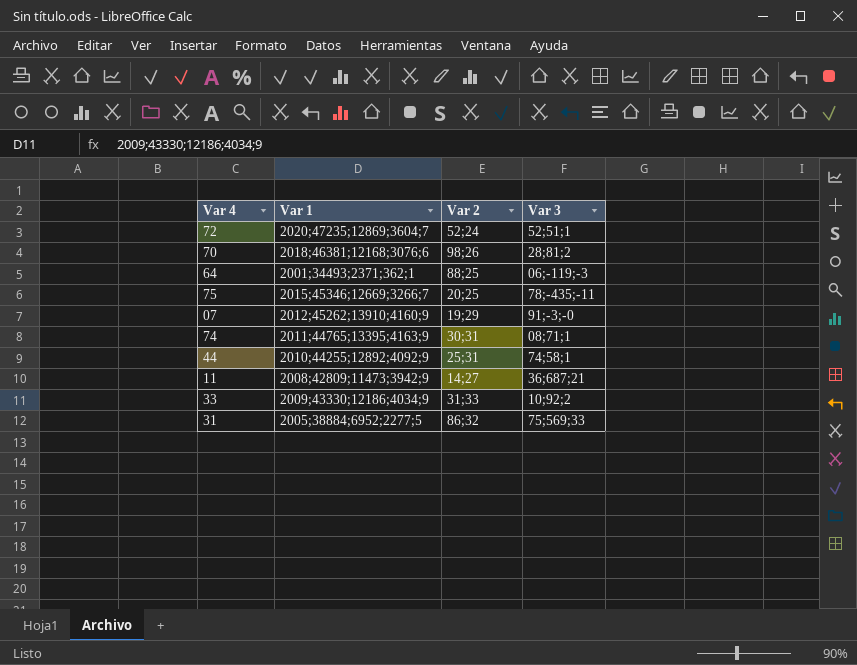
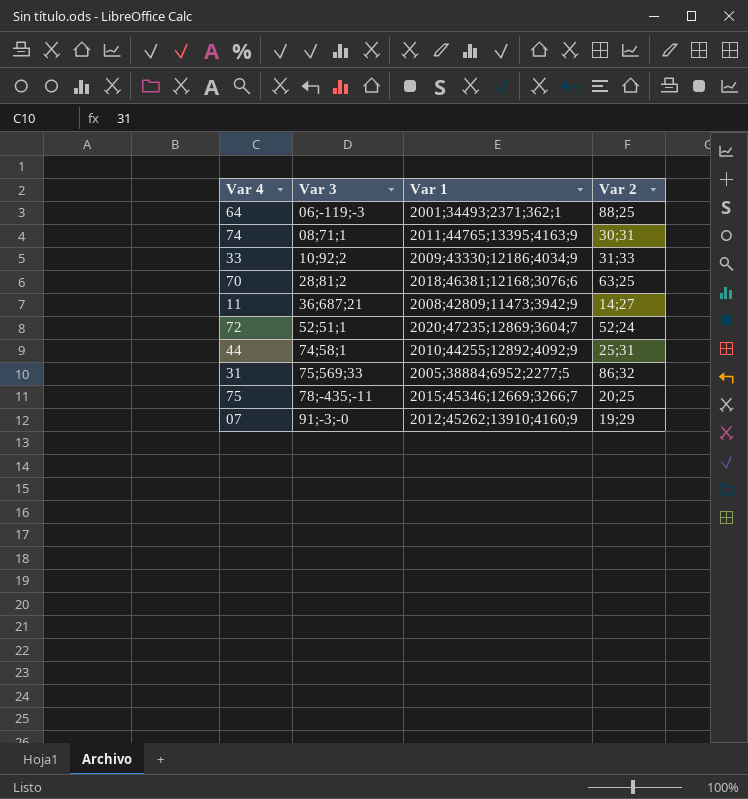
row order: none -> Var 3 ascending
column Var 3 | position: 4 -> 2
70 | Var 2: 98;26 -> 63;25

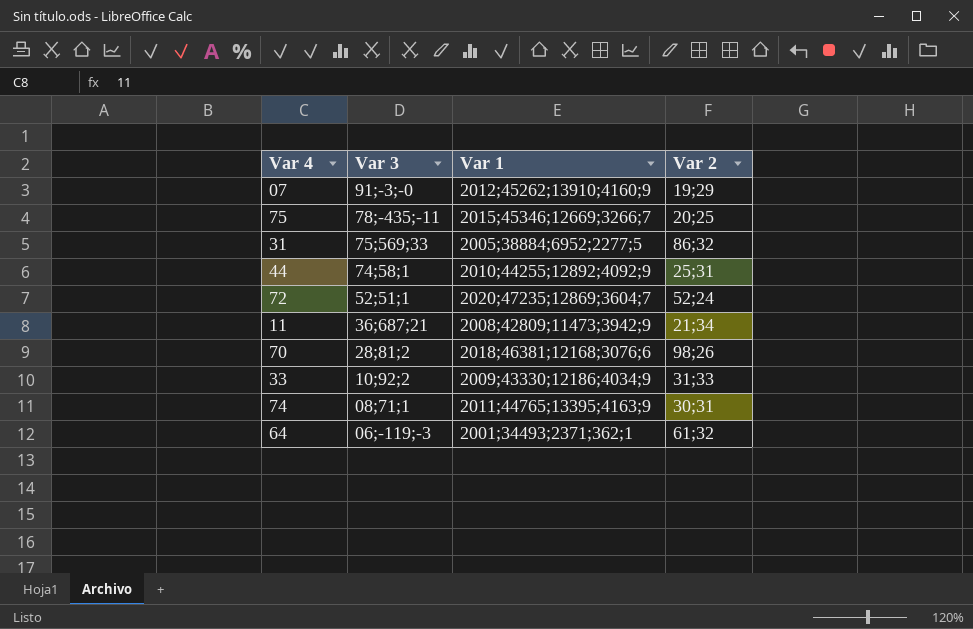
row order: Var 3 ascending -> Var 3 descending
11 | Var 2: 14;27 -> 21;34
70 | Var 2: 63;25 -> 98;26
64 | Var 2: 88;25 -> 61;32

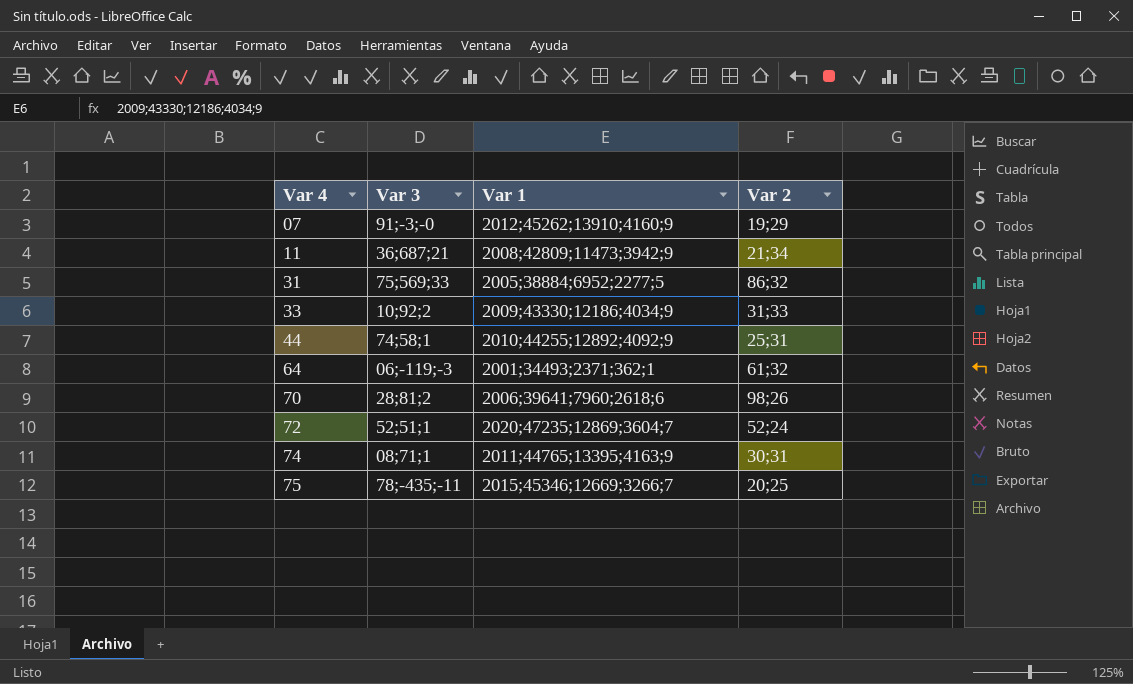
row order: Var 3 descending -> Var 4 ascending
70 | Var 1: 2018;46381;12168;3076;6 -> 2006;39641;7960;2618;6

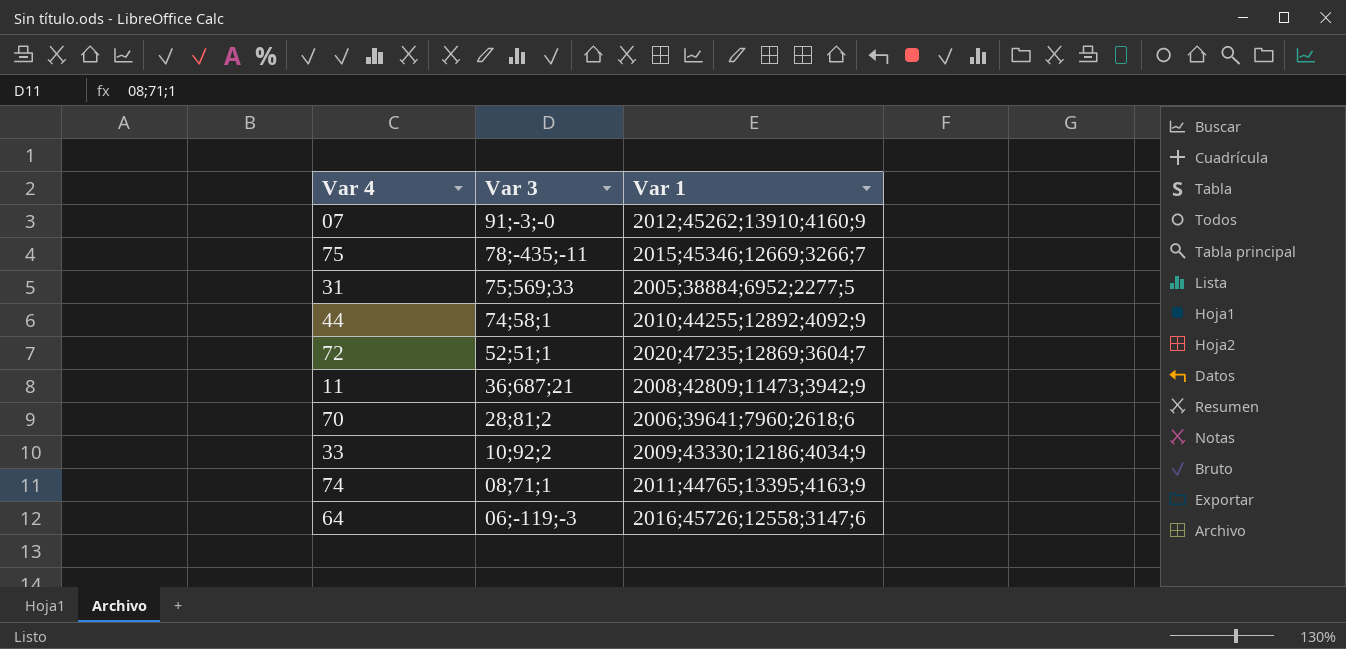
row order: Var 4 ascending -> Var 3 descending
column Var 2 | position: 4 -> none
64 | Var 1: 2001;34493;2371;362;1 -> 2016;45726;12558;3147;6

